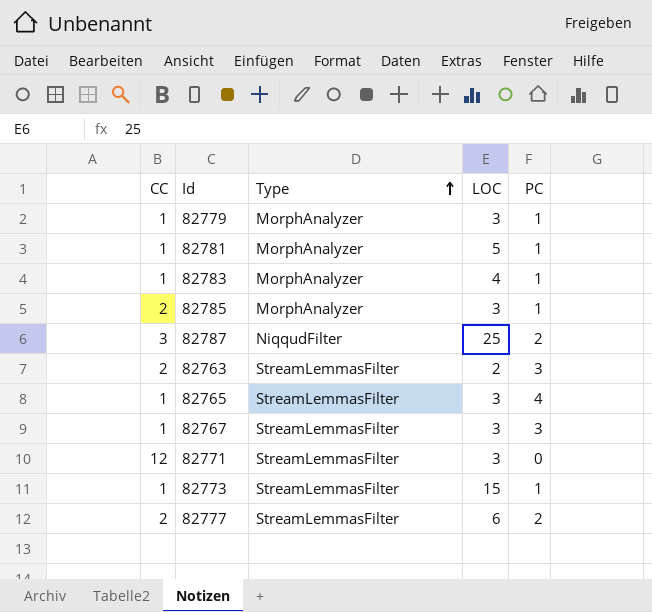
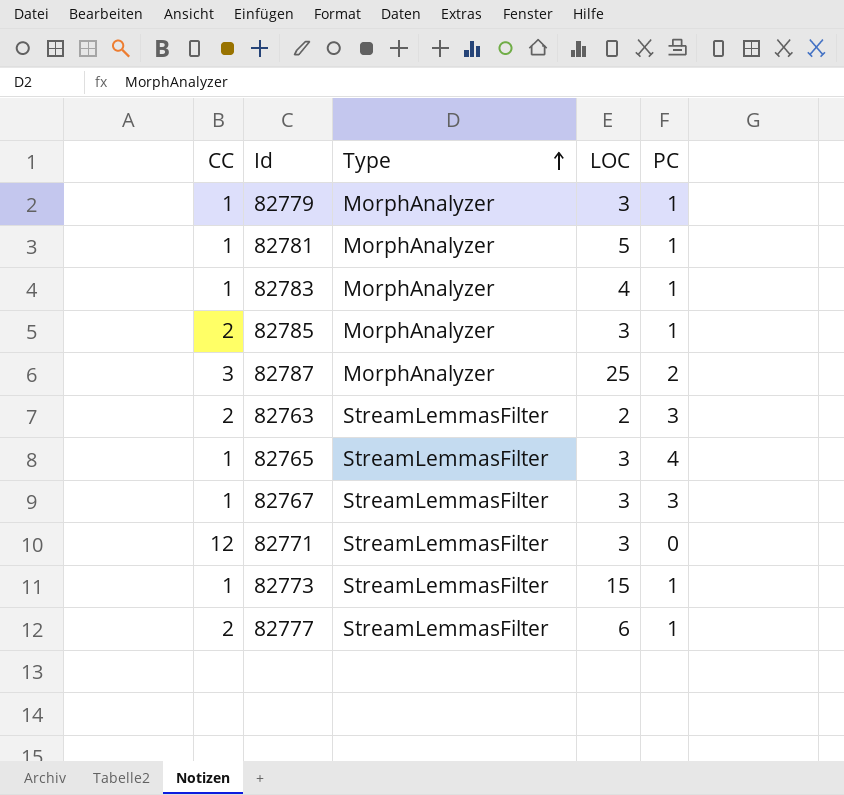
82787 | Type: NiqqudFilter -> MorphAnalyzer
82777 | PC: 2 -> 1

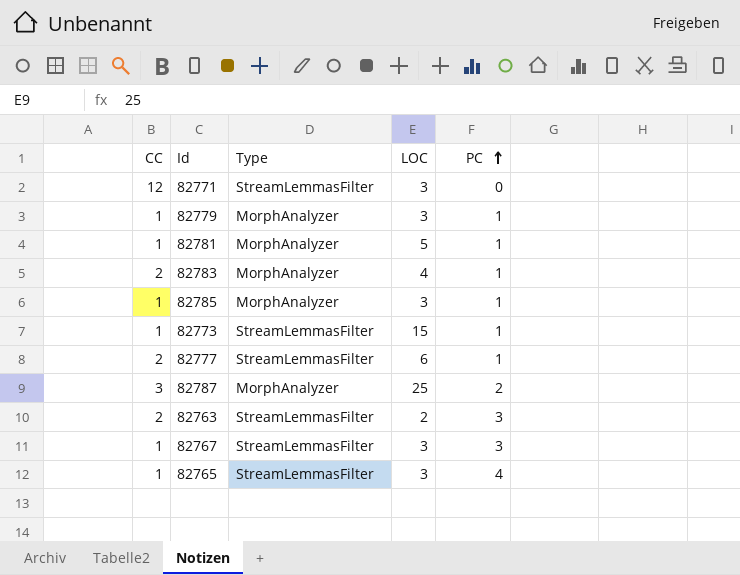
row order: Type ascending -> PC ascending
82783 | CC: 1 -> 2
82785 | CC: 2 -> 1

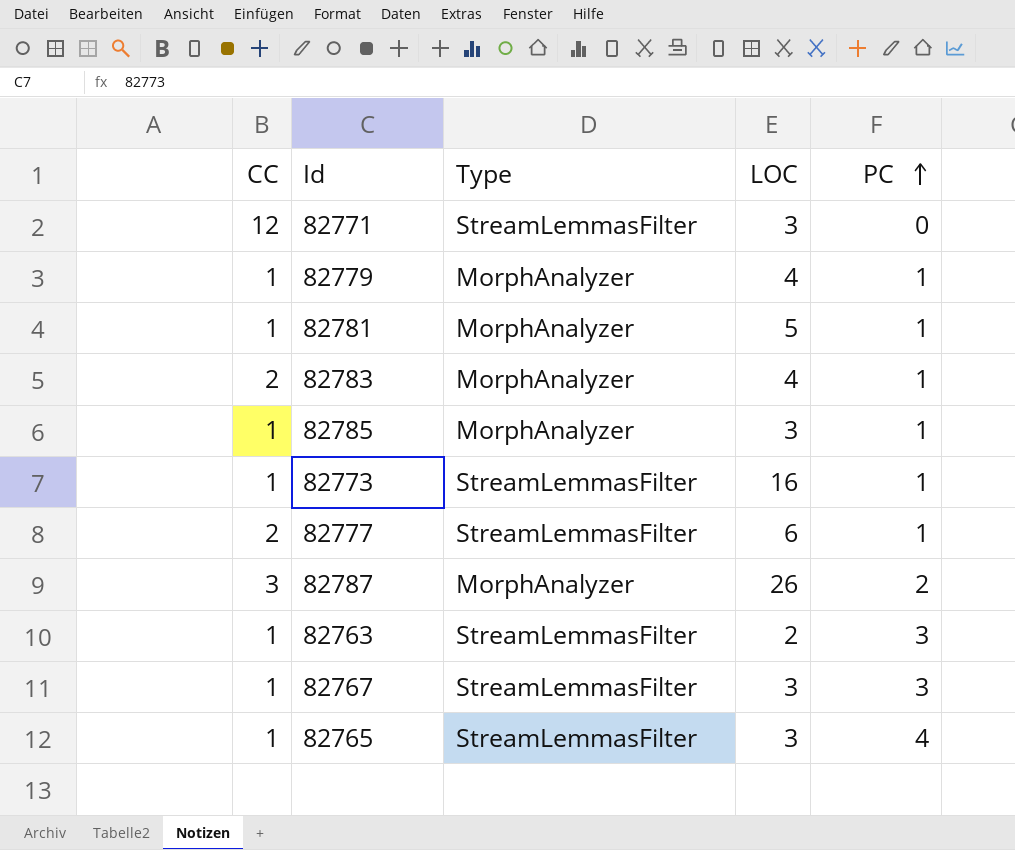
82779 | LOC: 3 -> 4
82773 | LOC: 15 -> 16
82787 | LOC: 25 -> 26
82763 | CC: 2 -> 1

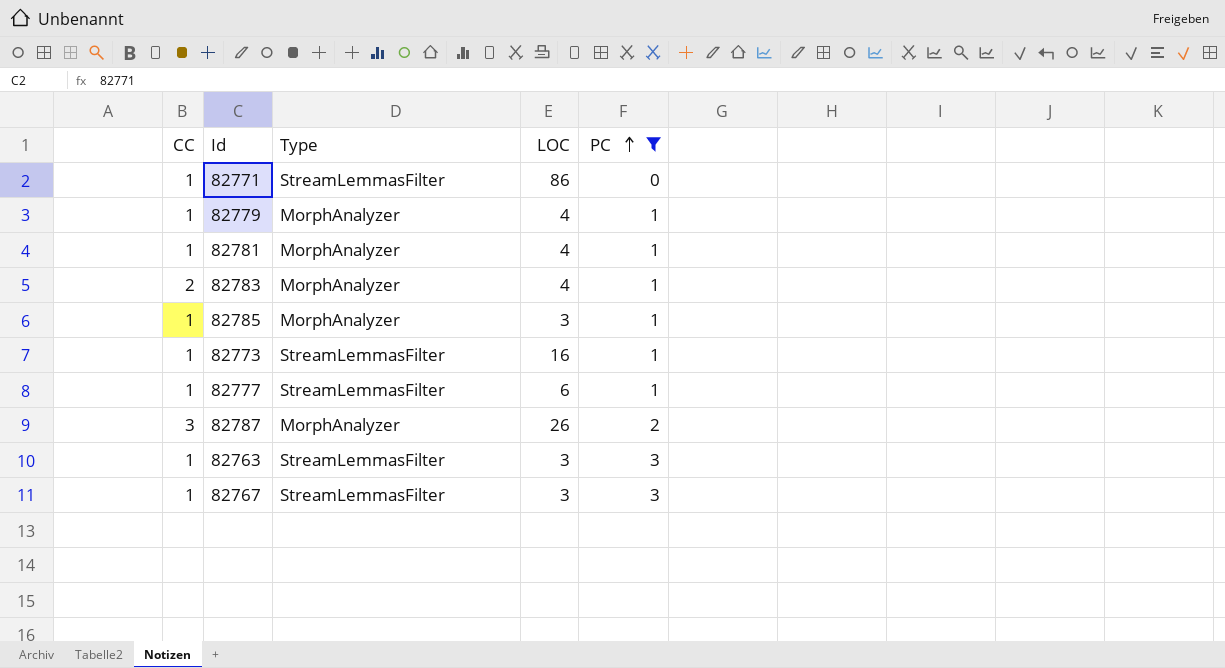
filter: none -> PC != 4
82771 | CC: 12 -> 1
82771 | LOC: 3 -> 86
82781 | LOC: 5 -> 4
82777 | CC: 2 -> 1
82763 | LOC: 2 -> 3

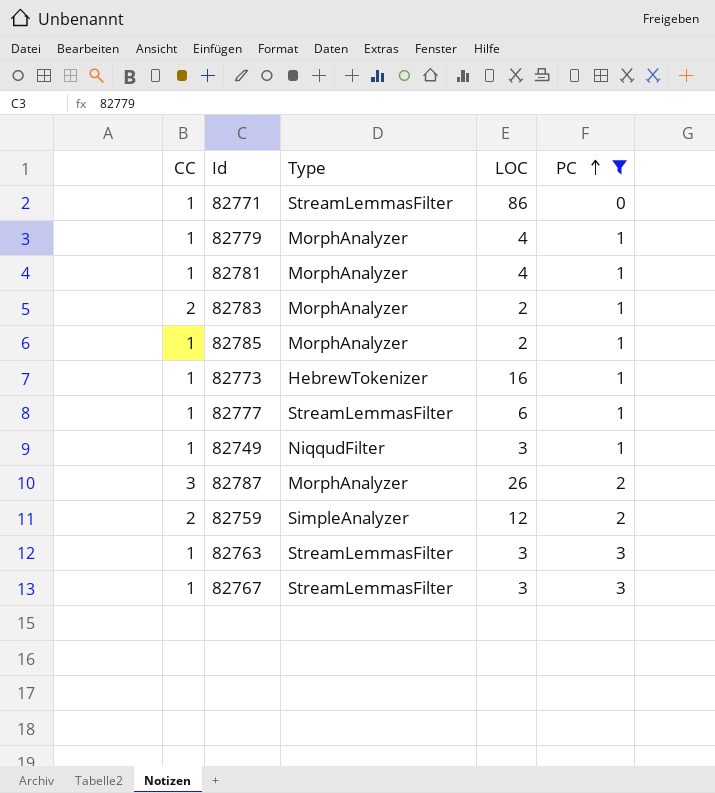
82783 | LOC: 4 -> 2
82785 | LOC: 3 -> 2
82773 | Type: StreamLemmasFilter -> HebrewTokenizer
row 82749: none -> 1 | NiqqudFilter | 3 | 1
row 82759: none -> 2 | SimpleAnalyzer | 12 | 2

